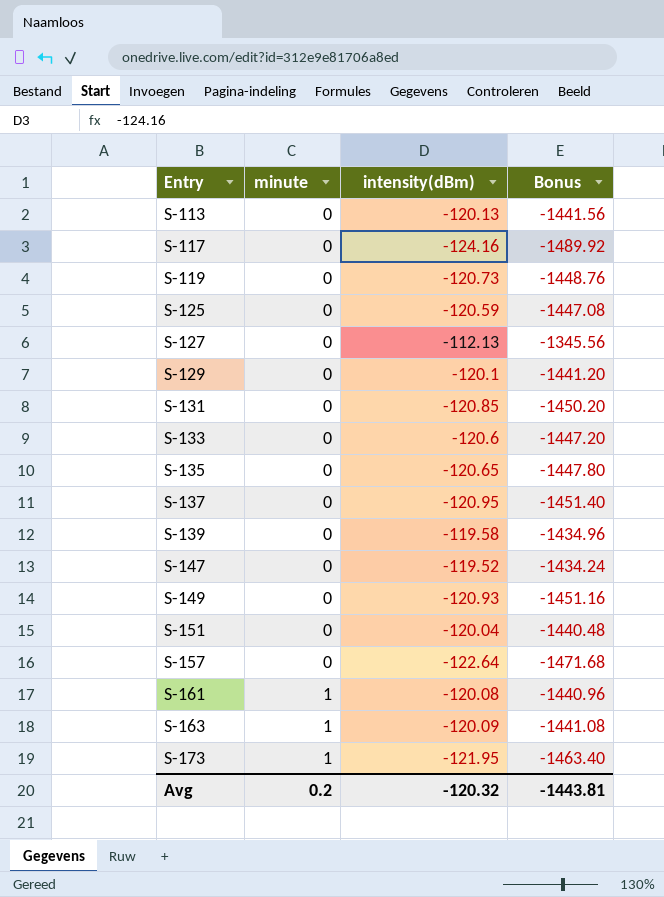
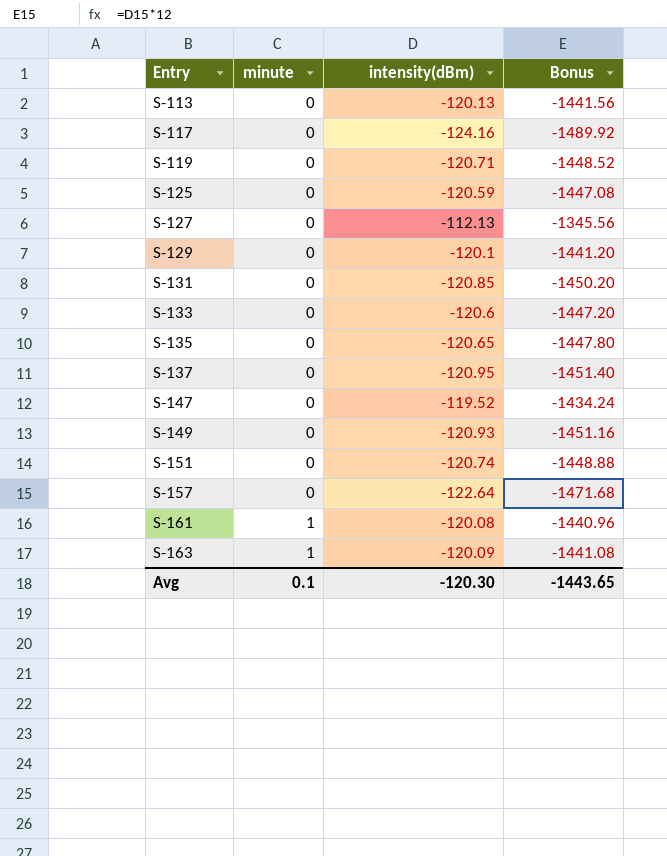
row S-139: 0 | -119.58 | -1434.96 -> none
row S-173: 1 | -121.95 | -1463.40 -> none
S-119 | intensity(dBm): -120.73 -> -120.71
S-119 | Bonus: -1448.76 -> -1448.52
S-151 | intensity(dBm): -120.04 -> -120.74
S-151 | Bonus: -1440.48 -> -1448.88
Avg | minute: 0.2 -> 0.1
Avg | intensity(dBm): -120.32 -> -120.30
Avg | Bonus: -1443.81 -> -1443.65

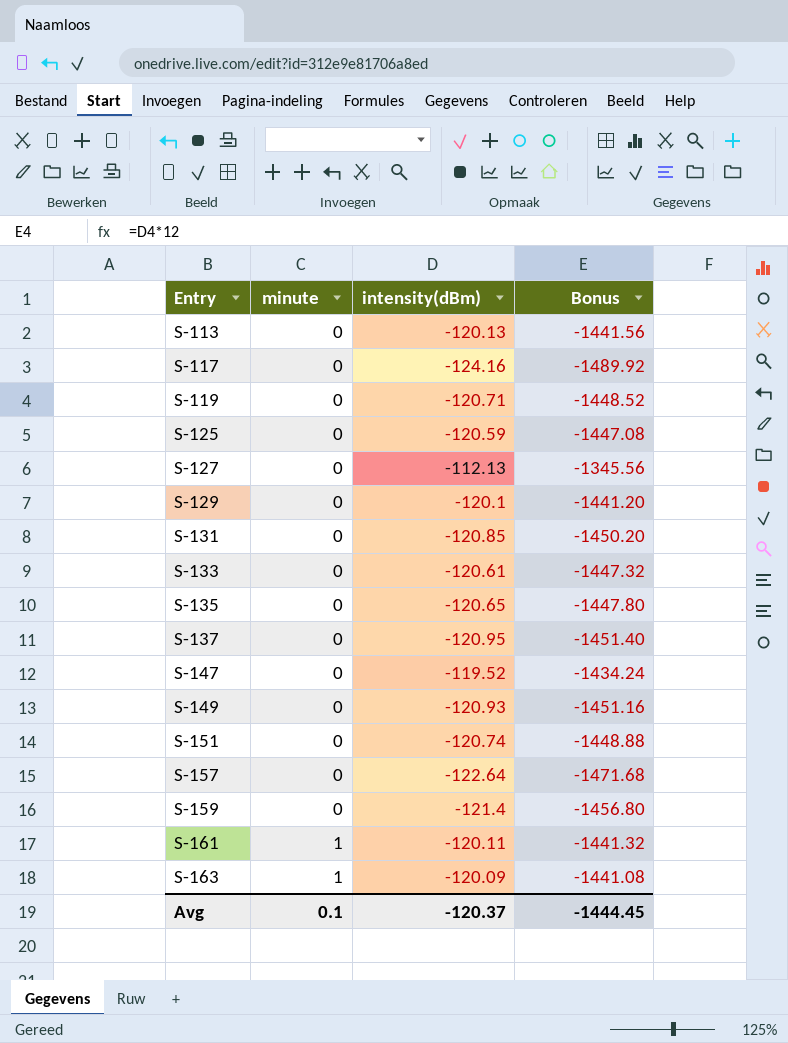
S-133 | intensity(dBm): -120.6 -> -120.61
S-133 | Bonus: -1447.20 -> -1447.32
row S-159: none -> 0 | -121.4 | -1456.80
S-161 | intensity(dBm): -120.08 -> -120.11
S-161 | Bonus: -1440.96 -> -1441.32
Avg | intensity(dBm): -120.30 -> -120.37
Avg | Bonus: -1443.65 -> -1444.45

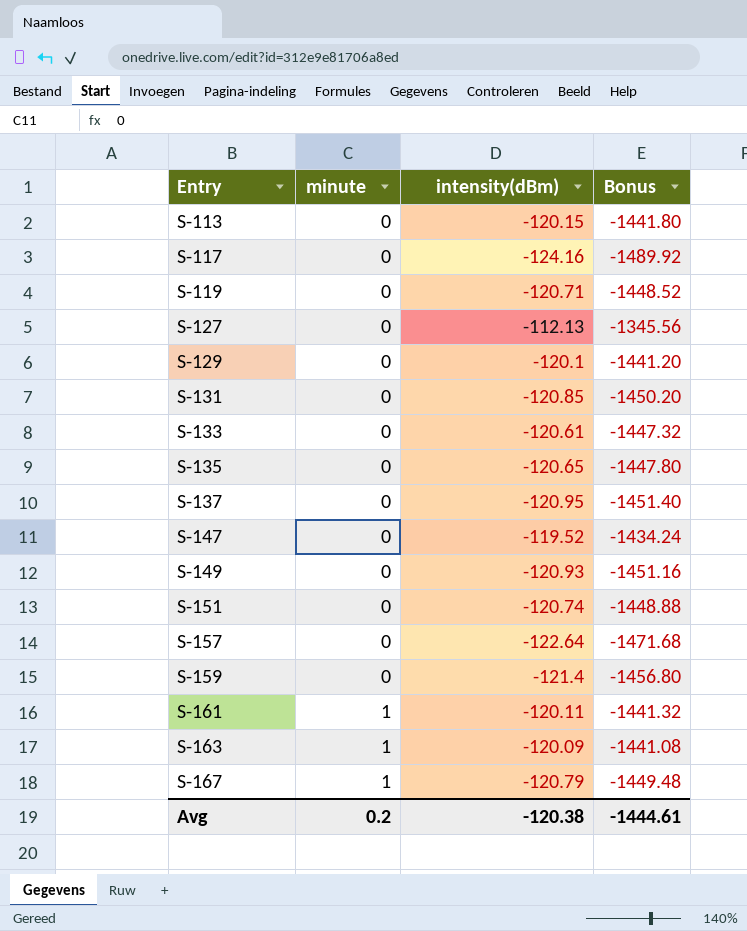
row S-125: 0 | -120.59 | -1447.08 -> none
S-113 | intensity(dBm): -120.13 -> -120.15
S-113 | Bonus: -1441.56 -> -1441.80
row S-167: none -> 1 | -120.79 | -1449.48
Avg | minute: 0.1 -> 0.2
Avg | intensity(dBm): -120.37 -> -120.38
Avg | Bonus: -1444.45 -> -1444.61

